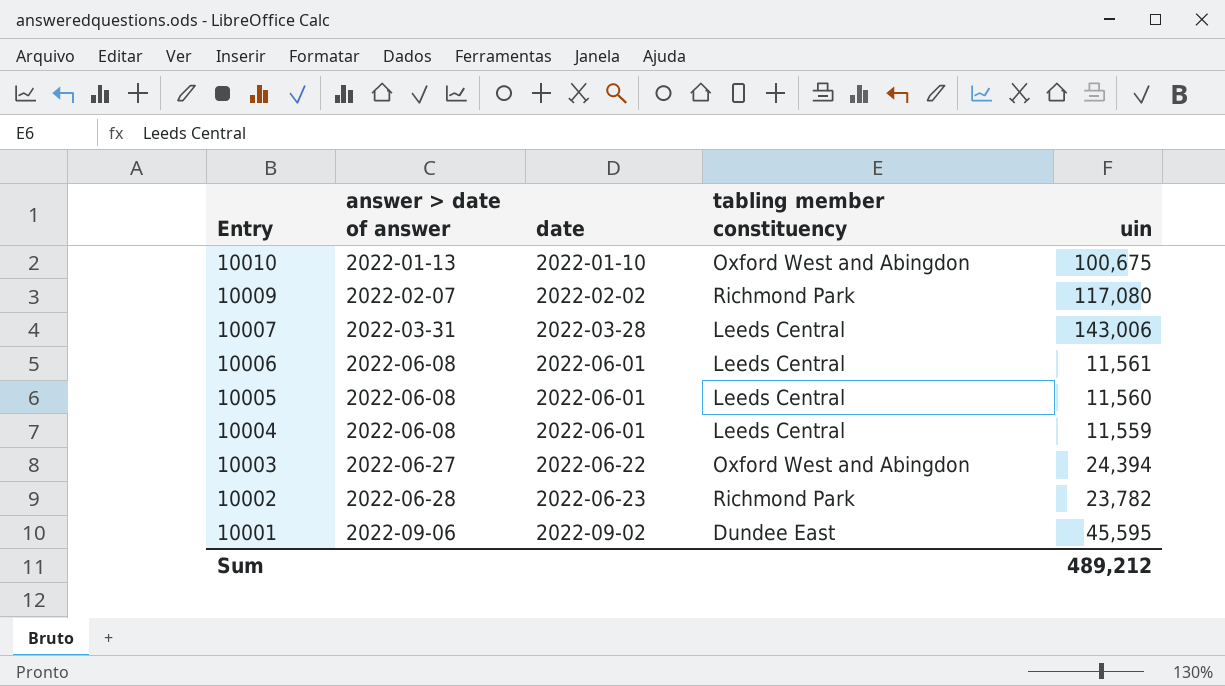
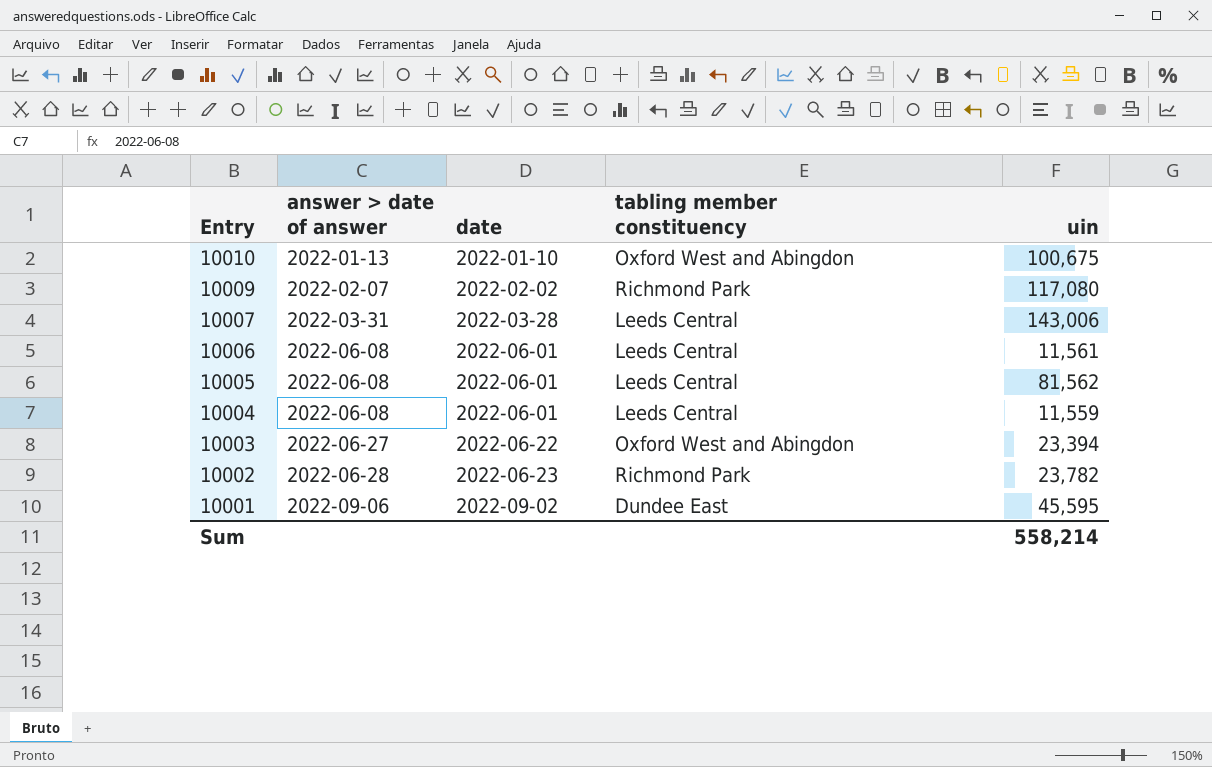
10005 | uin: 11,560 -> 81,562
10003 | uin: 24,394 -> 23,394
Sum | uin: 489,212 -> 558,214

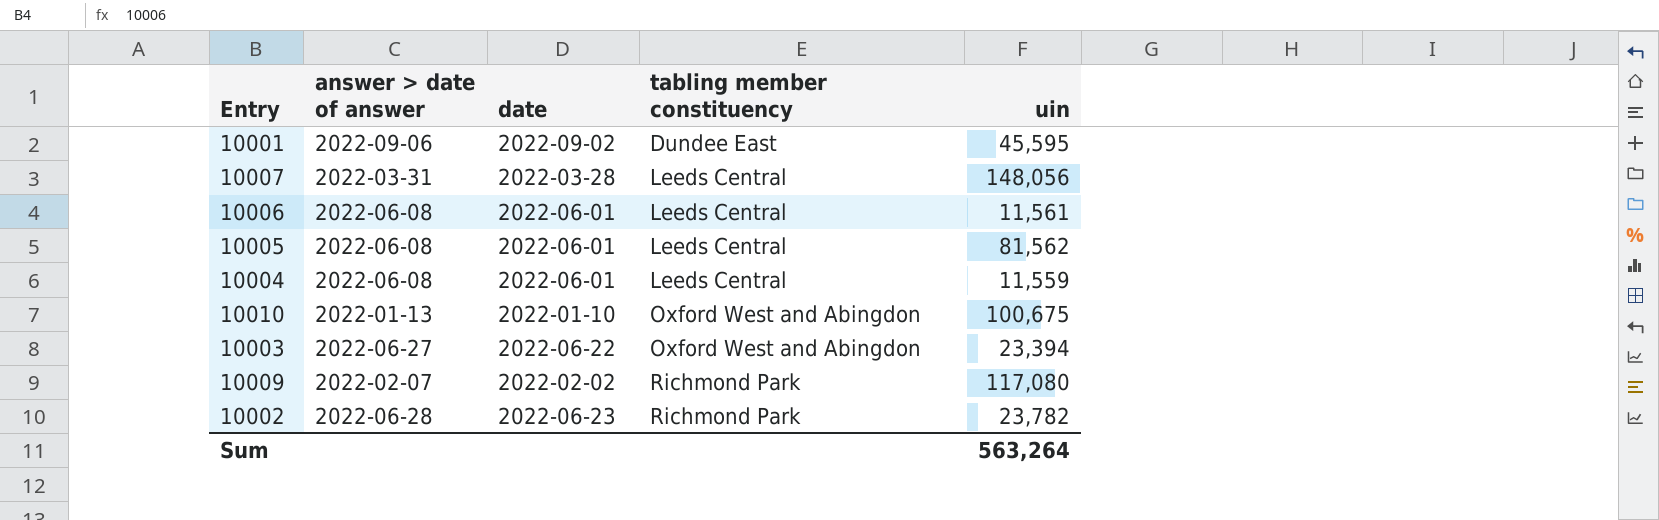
row order: Entry descending -> tabling member constituency ascending
10007 | uin: 143,006 -> 148,056
Sum | uin: 558,214 -> 563,264

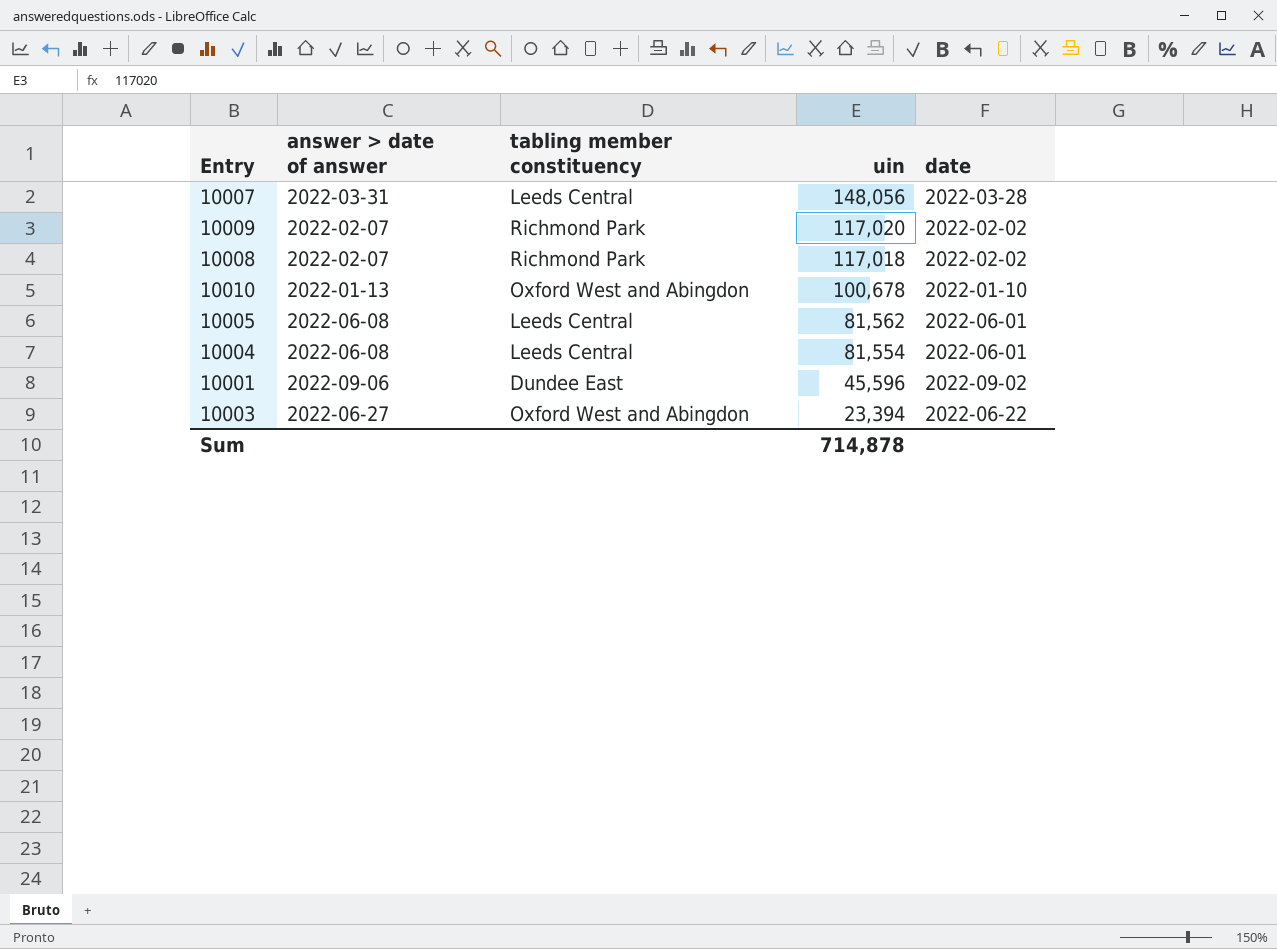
row order: tabling member constituency ascending -> uin descending
column date | position: 3 -> 5
row 10006: 2022-06-08 | 2022-06-01 | Leeds Central | 11,561 -> none
row 10002: 2022-06-28 | 2022-06-23 | Richmond Park | 23,782 -> none
10009 | uin: 117,080 -> 117,020
row 10008: none -> 2022-02-07 | Richmond Park | 117,018 | 2022-02-02
10010 | uin: 100,675 -> 100,678
10004 | uin: 11,559 -> 81,554
10001 | uin: 45,595 -> 45,596
Sum | uin: 563,264 -> 714,878

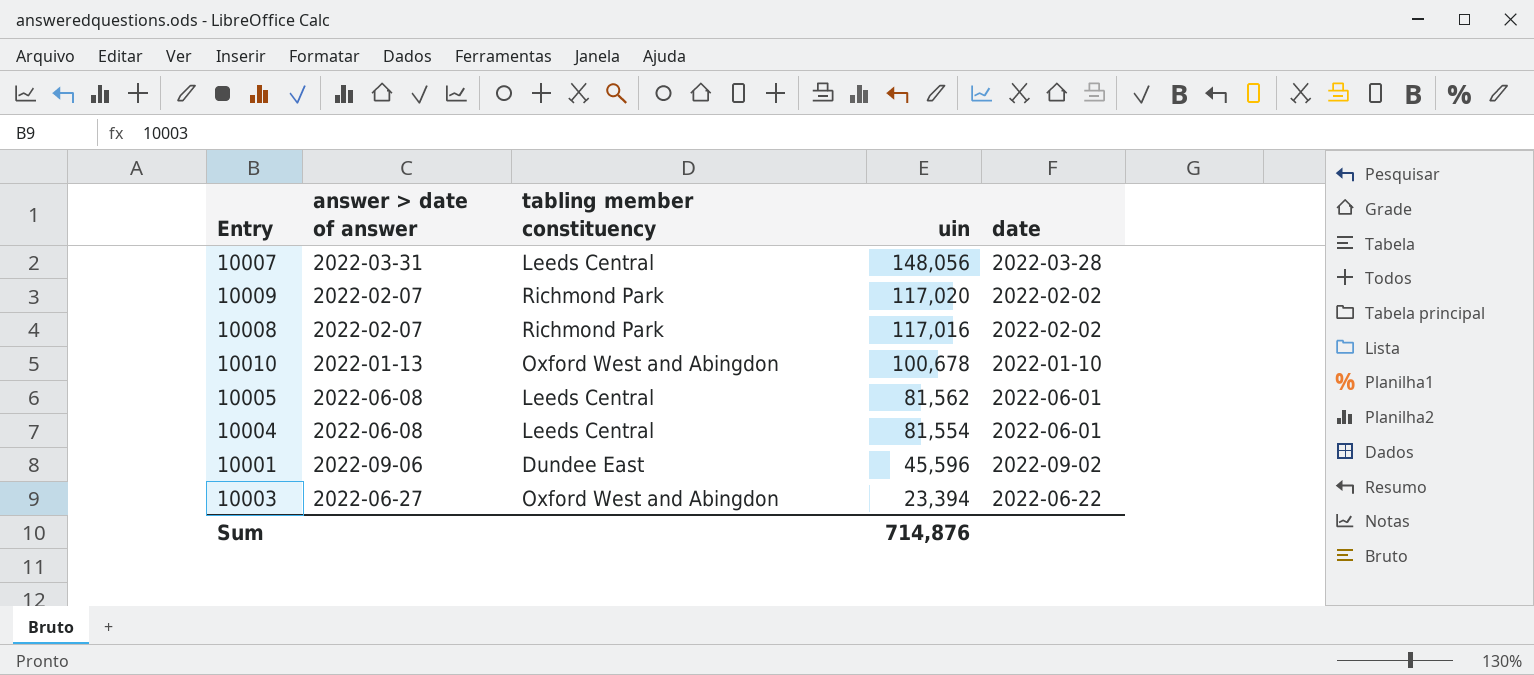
10008 | uin: 117,018 -> 117,016
Sum | uin: 714,878 -> 714,876

